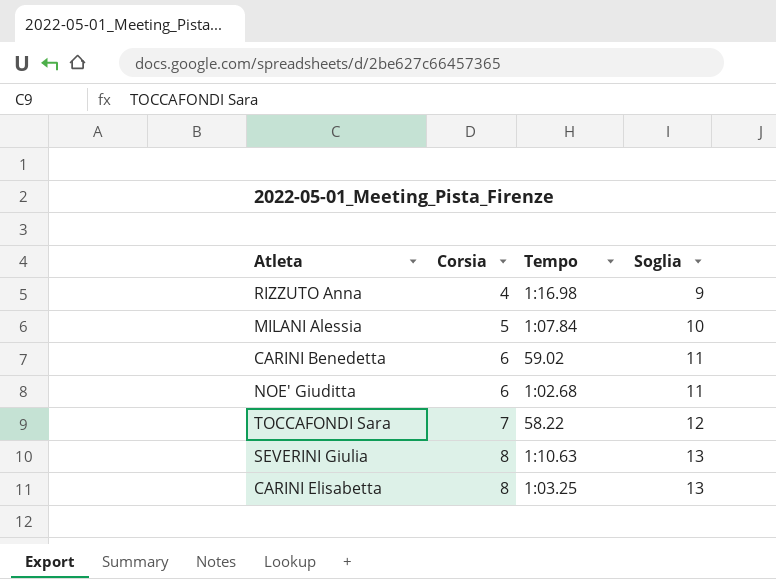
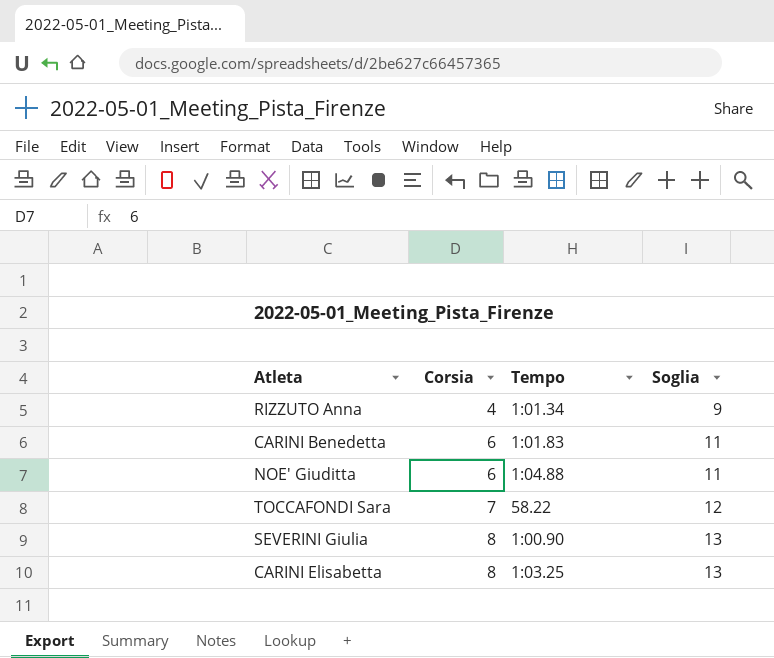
row MILANI Alessia: 5 | 1:07.84 | 10 -> none
RIZZUTO Anna | Tempo: 1:16.98 -> 1:01.34
CARINI Benedetta | Tempo: 59.02 -> 1:01.83
NOE' Giuditta | Tempo: 1:02.68 -> 1:04.88
SEVERINI Giulia | Tempo: 1:10.63 -> 1:00.90

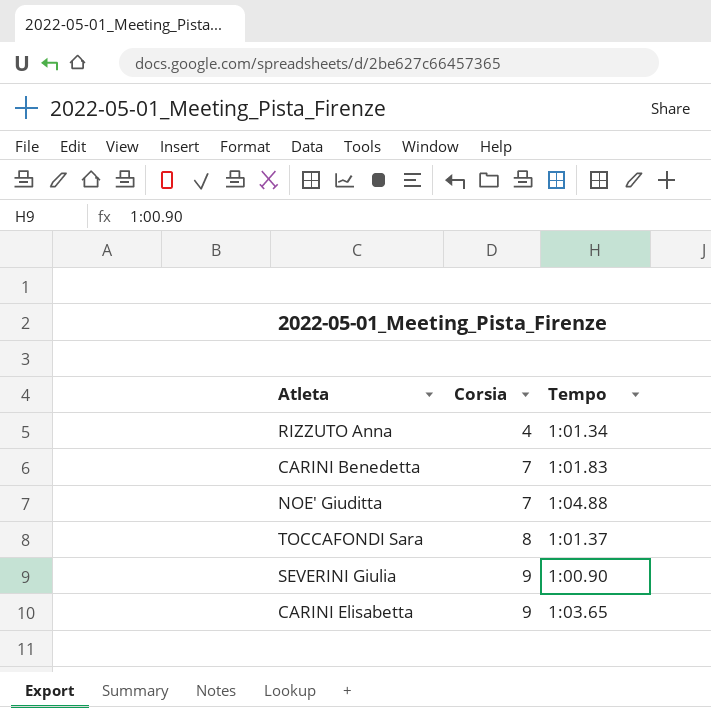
column Soglia | formula: [Corsia] + 5 -> none
CARINI Benedetta | Corsia: 6 -> 7
NOE' Giuditta | Corsia: 6 -> 7
TOCCAFONDI Sara | Corsia: 7 -> 8
TOCCAFONDI Sara | Tempo: 58.22 -> 1:01.37
SEVERINI Giulia | Corsia: 8 -> 9
CARINI Elisabetta | Corsia: 8 -> 9
CARINI Elisabetta | Tempo: 1:03.25 -> 1:03.65

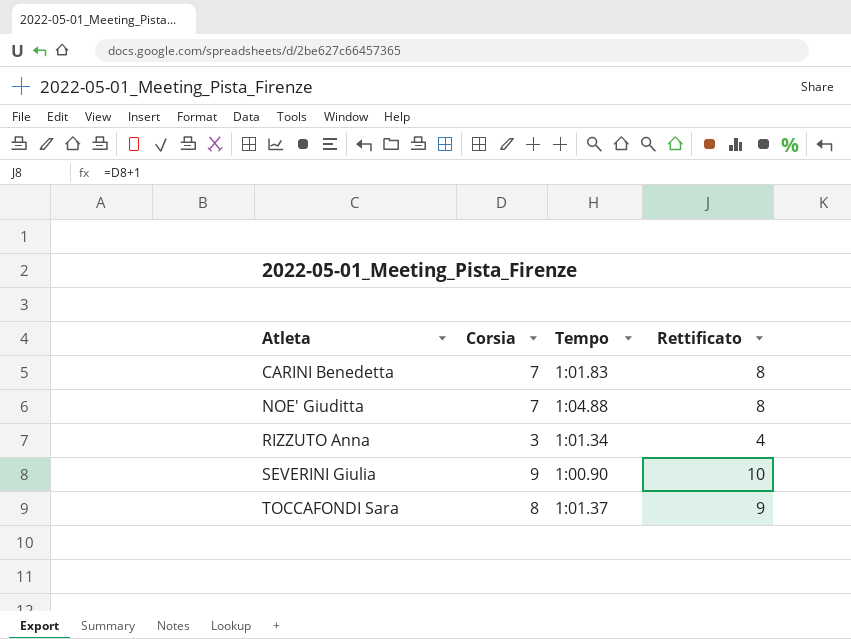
row order: Corsia ascending -> Atleta ascending
column Rettificato | formula: none -> [Corsia] + 1
row CARINI Elisabetta: 9 | 1:03.65 -> none
RIZZUTO Anna | Corsia: 4 -> 3

